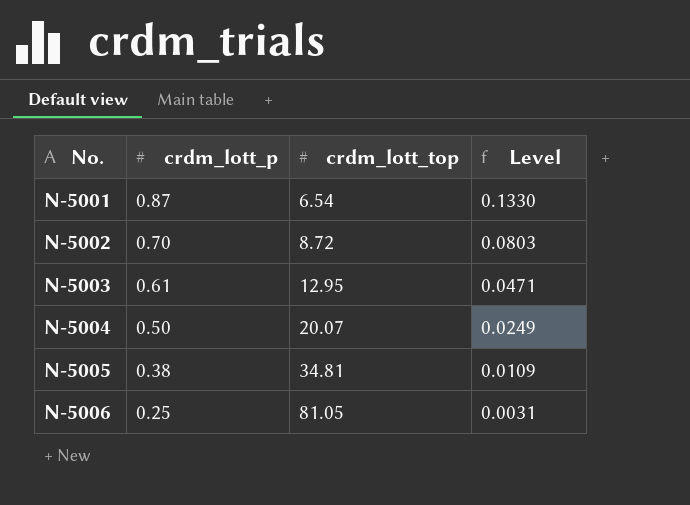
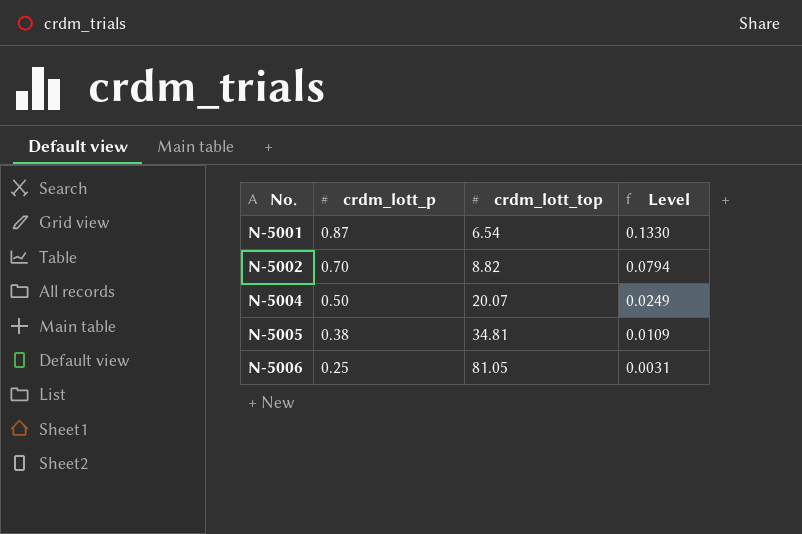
row N-5003: 0.61 | 12.95 | 0.0471 -> none
N-5002 | crdm_lott_top: 8.72 -> 8.82
N-5002 | Level: 0.0803 -> 0.0794

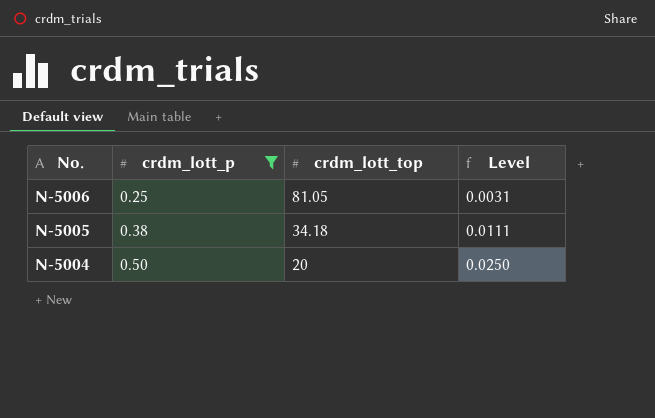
filter: none -> crdm_lott_p <= 0.50
row order: No. ascending -> No. descending
N-5005 | crdm_lott_top: 34.81 -> 34.18
N-5005 | Level: 0.0109 -> 0.0111
N-5004 | crdm_lott_top: 20.07 -> 20
N-5004 | Level: 0.0249 -> 0.0250

